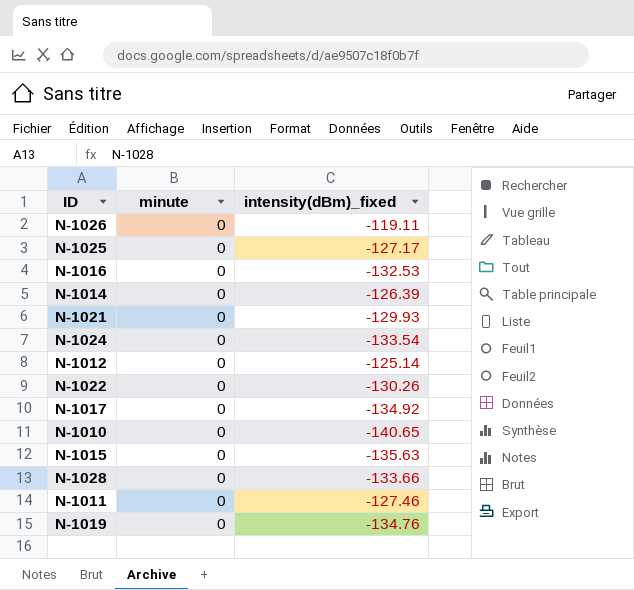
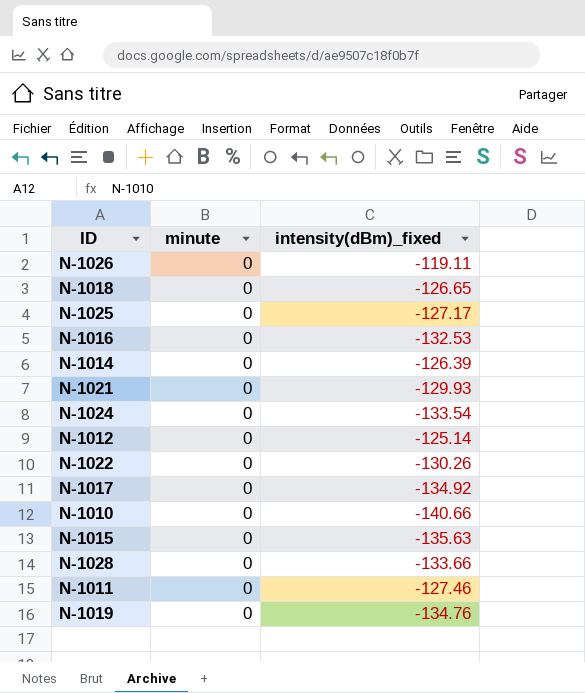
row N-1018: none -> 0 | -126.65
N-1010 | intensity(dBm)_fixed: -140.65 -> -140.66

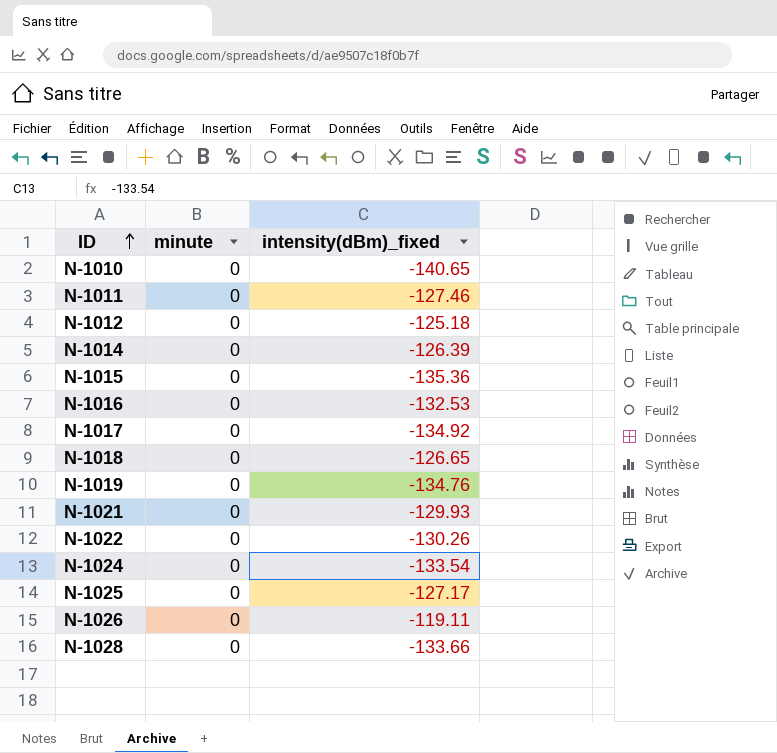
row order: none -> ID ascending
N-1010 | intensity(dBm)_fixed: -140.66 -> -140.65
N-1012 | intensity(dBm)_fixed: -125.14 -> -125.18
N-1015 | intensity(dBm)_fixed: -135.63 -> -135.36

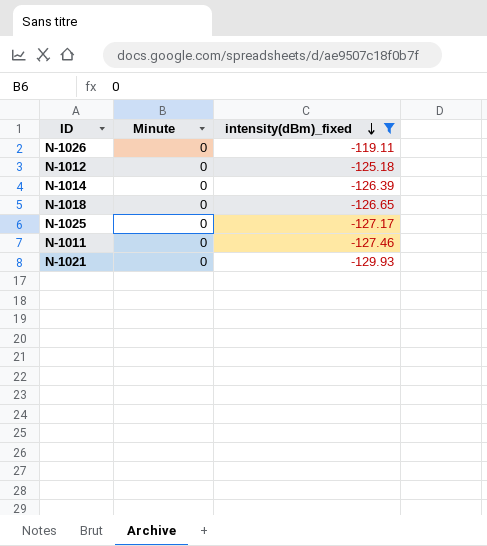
filter: none -> intensity(dBm)_fixed >= -129.93
row order: ID ascending -> intensity(dBm)_fixed descending
column name: minute -> Minute

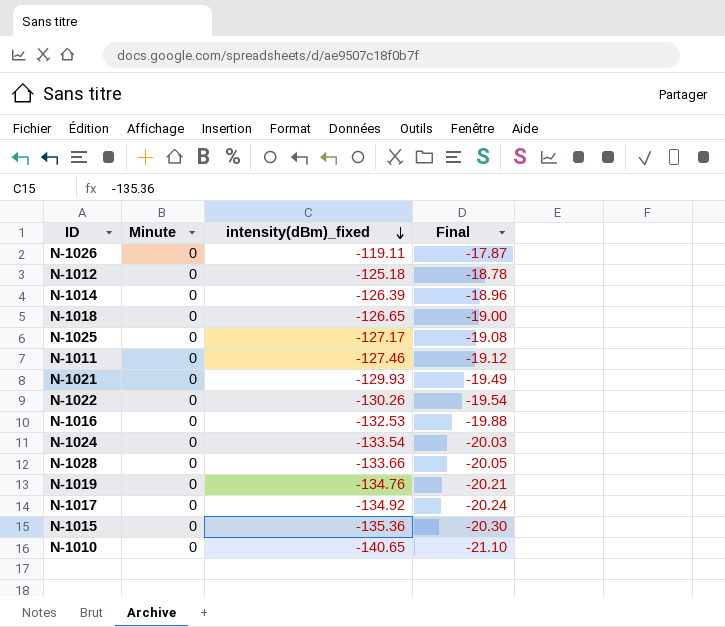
filter: intensity(dBm)_fixed >= -129.93 -> none
column Final | formula: none -> [intensity(dBm)_fixed] * 0.15

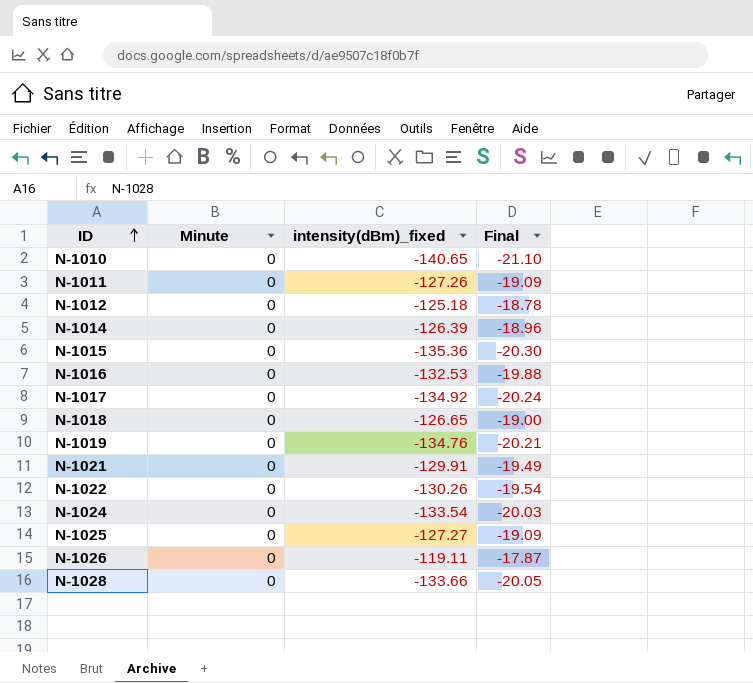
row order: intensity(dBm)_fixed descending -> ID ascending
N-1011 | intensity(dBm)_fixed: -127.46 -> -127.26
N-1011 | Final: -19.12 -> -19.09
N-1021 | intensity(dBm)_fixed: -129.93 -> -129.91
N-1025 | intensity(dBm)_fixed: -127.17 -> -127.27
N-1025 | Final: -19.08 -> -19.09

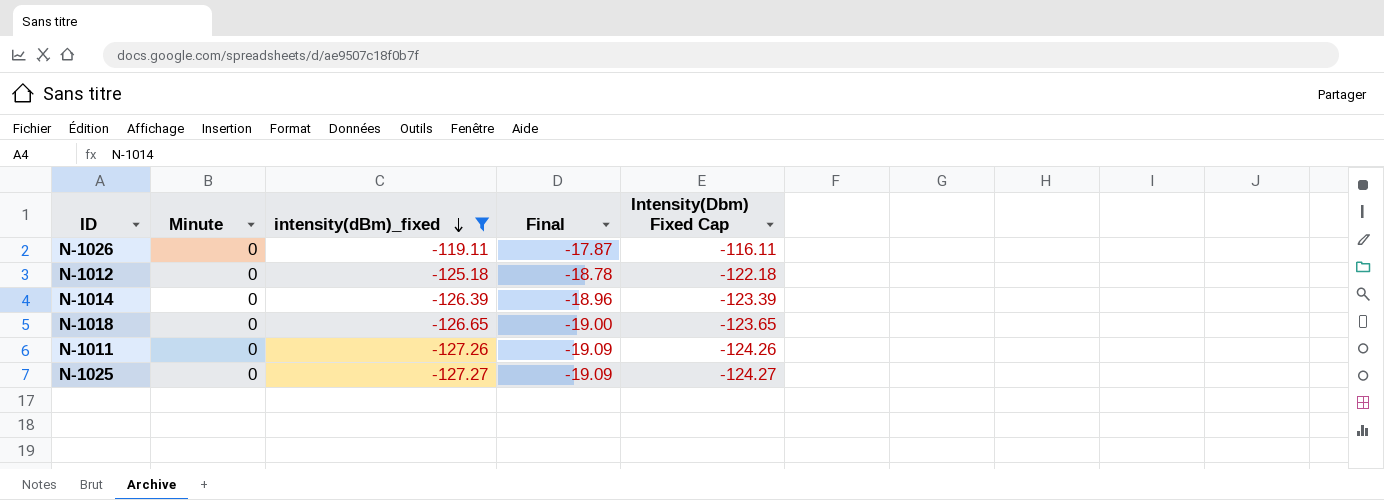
filter: none -> intensity(dBm)_fixed >= -127.27
row order: ID ascending -> intensity(dBm)_fixed descending
column Intensity(Dbm) Fixed Cap | formula: none -> [intensity(dBm)_fixed] + 3

